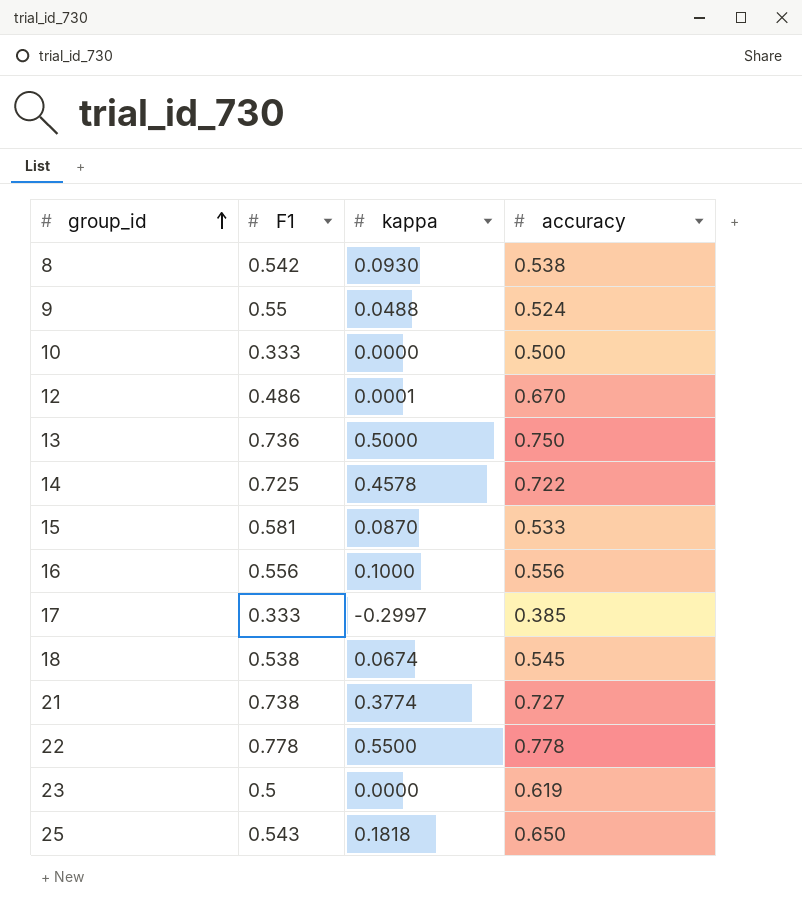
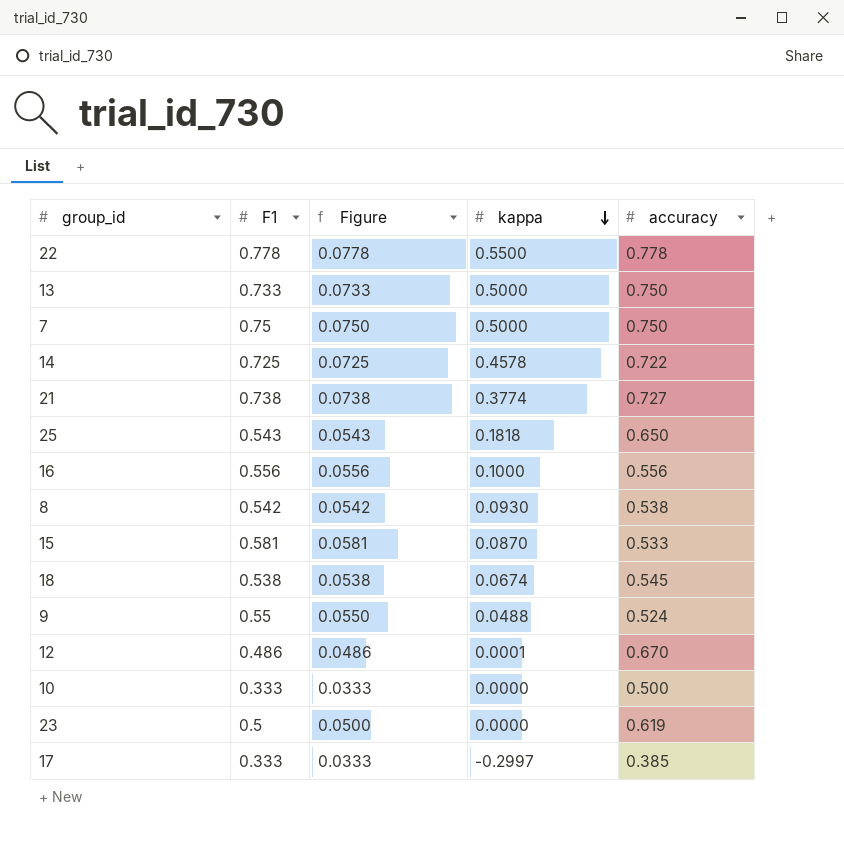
row order: group_id ascending -> kappa descending
column Figure | formula: none -> [F1] * 0.1
13 | F1: 0.736 -> 0.733
row 7: none -> 0.75 | 0.0750 | 0.5000 | 0.750

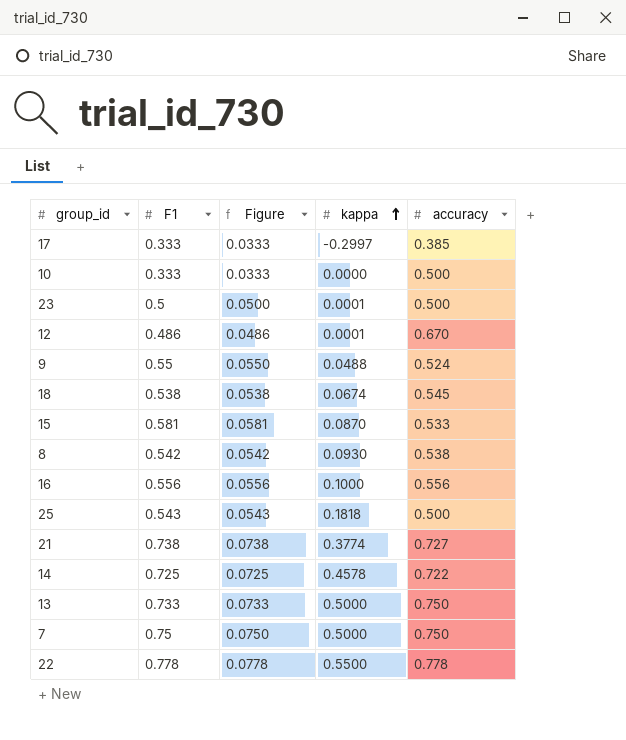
row order: kappa descending -> kappa ascending
23 | kappa: 0.0000 -> 0.0001
23 | accuracy: 0.619 -> 0.500
25 | accuracy: 0.650 -> 0.500

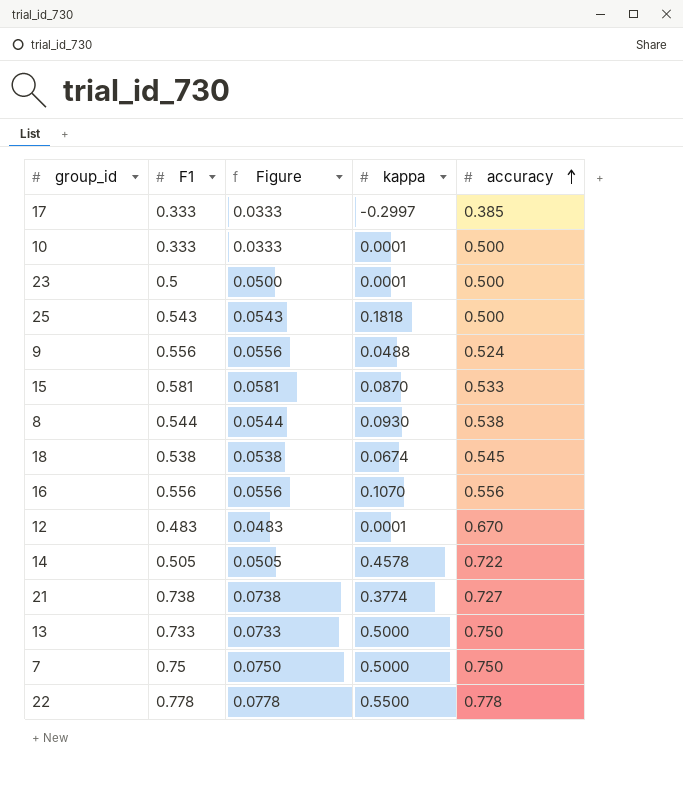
row order: kappa ascending -> accuracy ascending
10 | kappa: 0.0000 -> 0.0001
9 | F1: 0.55 -> 0.556
9 | Figure: 0.0550 -> 0.0556
8 | F1: 0.542 -> 0.544
8 | Figure: 0.0542 -> 0.0544
16 | kappa: 0.1000 -> 0.1070
12 | F1: 0.486 -> 0.483
12 | Figure: 0.0486 -> 0.0483
14 | F1: 0.725 -> 0.505
14 | Figure: 0.0725 -> 0.0505

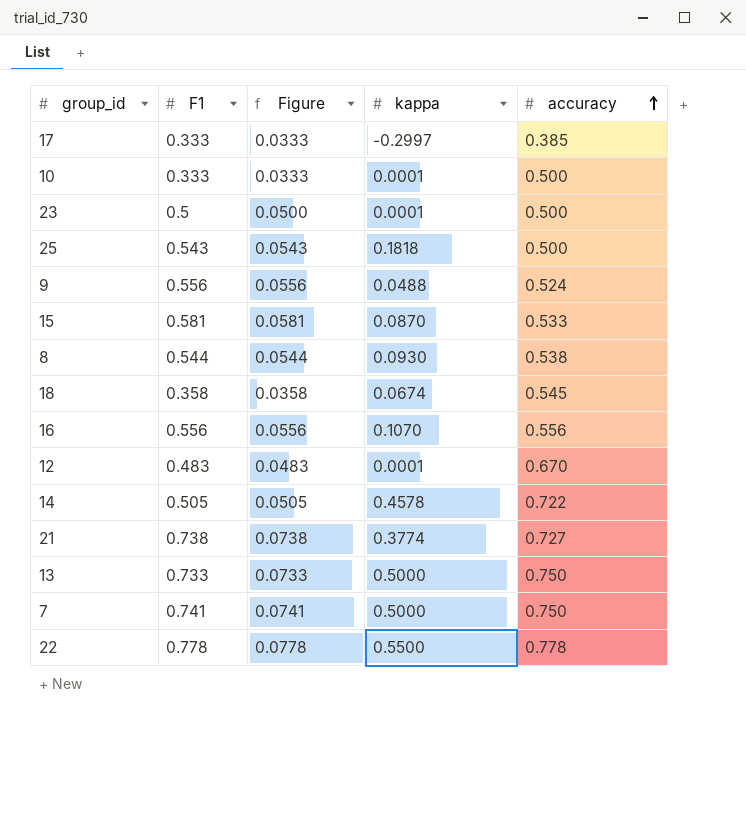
18 | F1: 0.538 -> 0.358
18 | Figure: 0.0538 -> 0.0358
7 | F1: 0.75 -> 0.741
7 | Figure: 0.0750 -> 0.0741

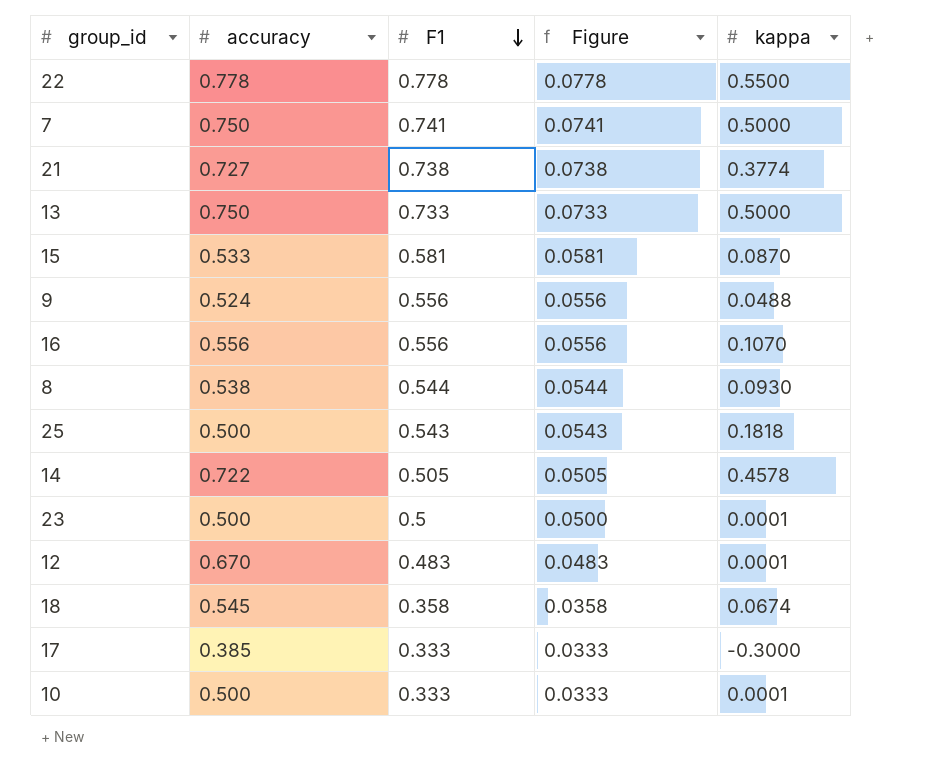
row order: accuracy ascending -> F1 descending
column accuracy | position: 5 -> 2
17 | kappa: -0.2997 -> -0.3000

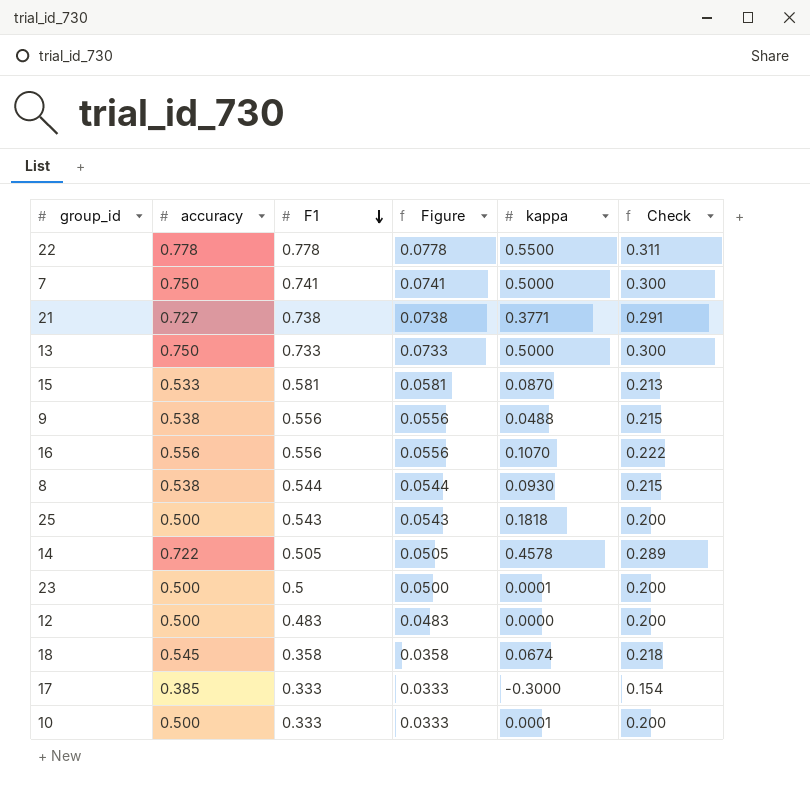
column Check | formula: none -> [accuracy] * 0.4
21 | kappa: 0.3774 -> 0.3771
9 | accuracy: 0.524 -> 0.538
12 | accuracy: 0.670 -> 0.500
12 | kappa: 0.0001 -> 0.0000

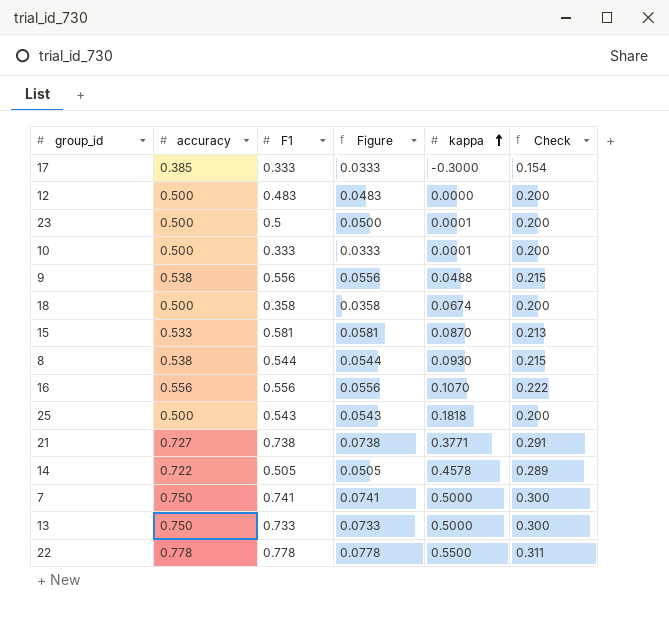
row order: F1 descending -> kappa ascending
18 | accuracy: 0.545 -> 0.500
18 | Check: 0.218 -> 0.200

